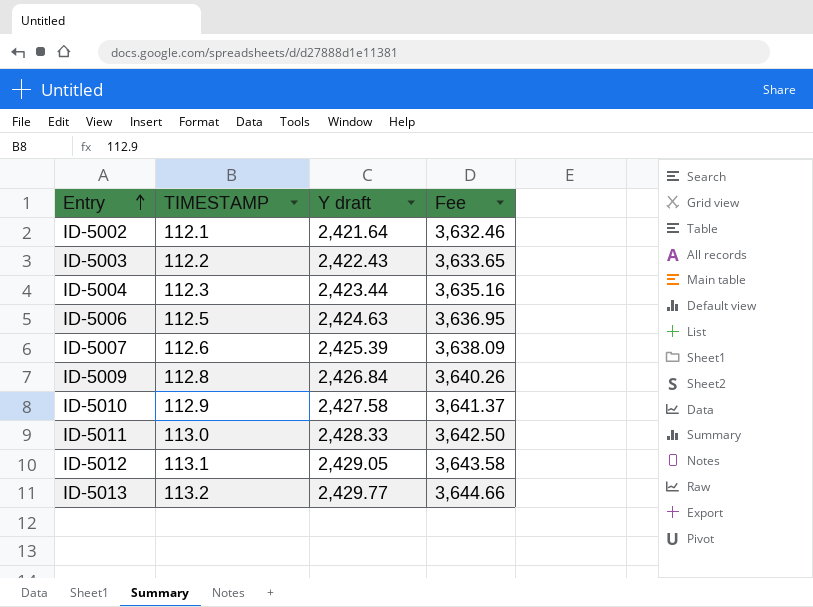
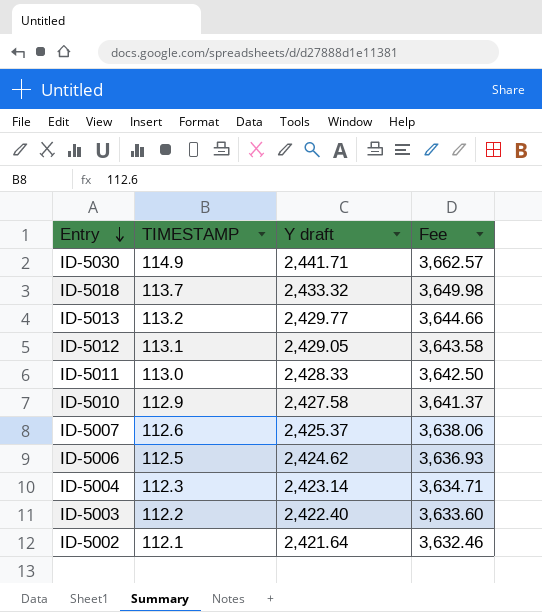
row order: Entry ascending -> Entry descending
row ID-5009: 112.8 | 2,426.84 | 3,640.26 -> none
row ID-5030: none -> 114.9 | 2,441.71 | 3,662.57
row ID-5018: none -> 113.7 | 2,433.32 | 3,649.98
ID-5007 | Y draft: 2,425.39 -> 2,425.37
ID-5007 | Fee: 3,638.09 -> 3,638.06
ID-5006 | Y draft: 2,424.63 -> 2,424.62
ID-5006 | Fee: 3,636.95 -> 3,636.93
ID-5004 | Y draft: 2,423.44 -> 2,423.14
ID-5004 | Fee: 3,635.16 -> 3,634.71
ID-5003 | Y draft: 2,422.43 -> 2,422.40
ID-5003 | Fee: 3,633.65 -> 3,633.60

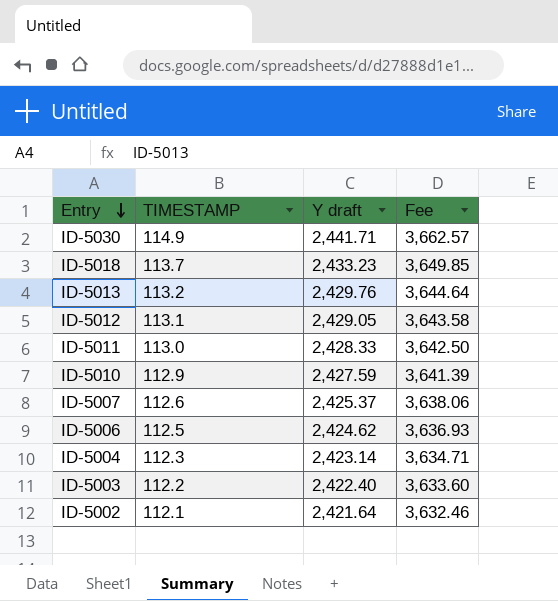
ID-5018 | Y draft: 2,433.32 -> 2,433.23
ID-5018 | Fee: 3,649.98 -> 3,649.85
ID-5013 | Y draft: 2,429.77 -> 2,429.76
ID-5013 | Fee: 3,644.66 -> 3,644.64
ID-5010 | Y draft: 2,427.58 -> 2,427.59
ID-5010 | Fee: 3,641.37 -> 3,641.39

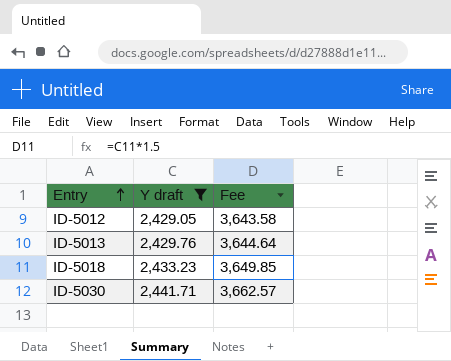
filter: none -> Y draft >= 2,429.05
row order: Entry descending -> Entry ascending
column TIMESTAMP | position: 2 -> none

